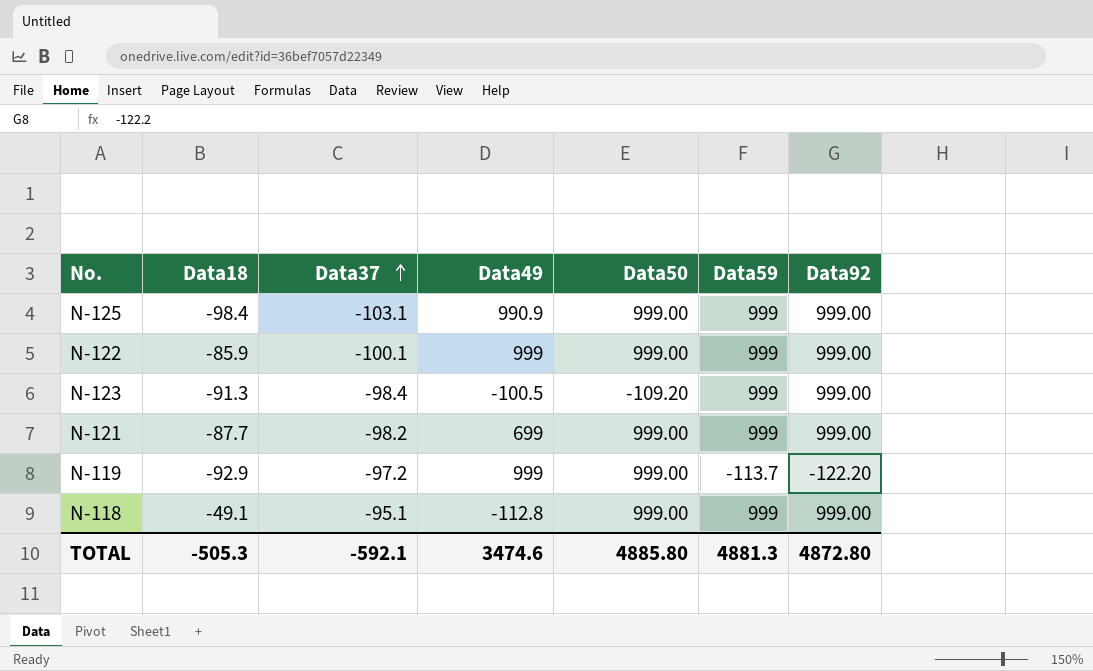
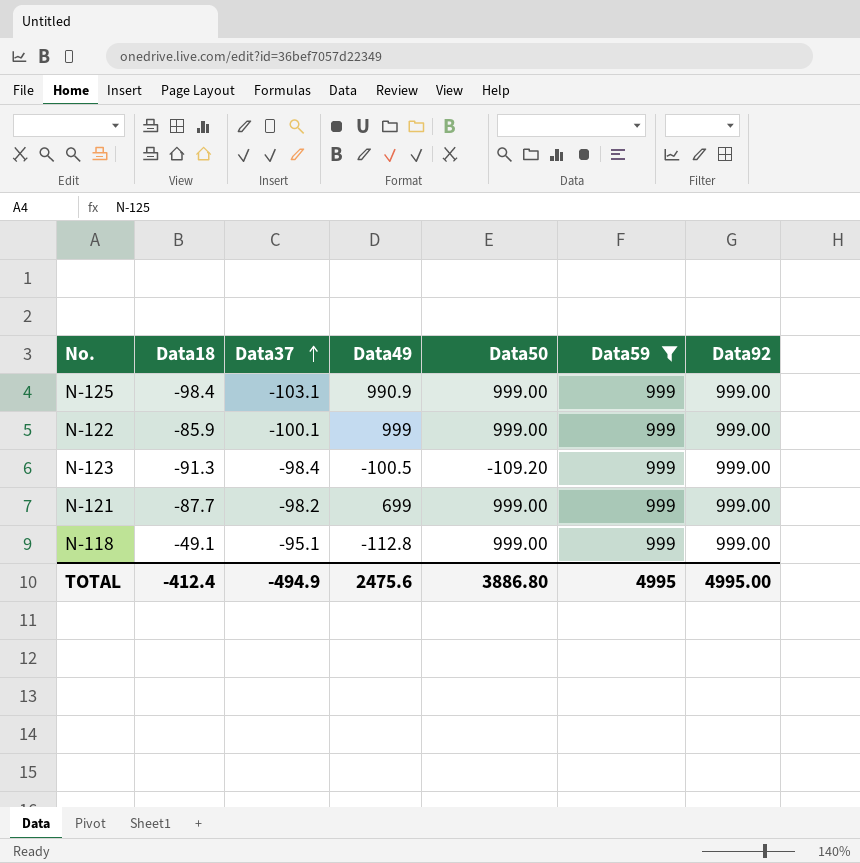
filter: none -> Data59 = 999
TOTAL | Data18: -505.3 -> -412.4
TOTAL | Data37: -592.1 -> -494.9
TOTAL | Data49: 3474.6 -> 2475.6
TOTAL | Data50: 4885.80 -> 3886.80
TOTAL | Data59: 4881.3 -> 4995
TOTAL | Data92: 4872.80 -> 4995.00

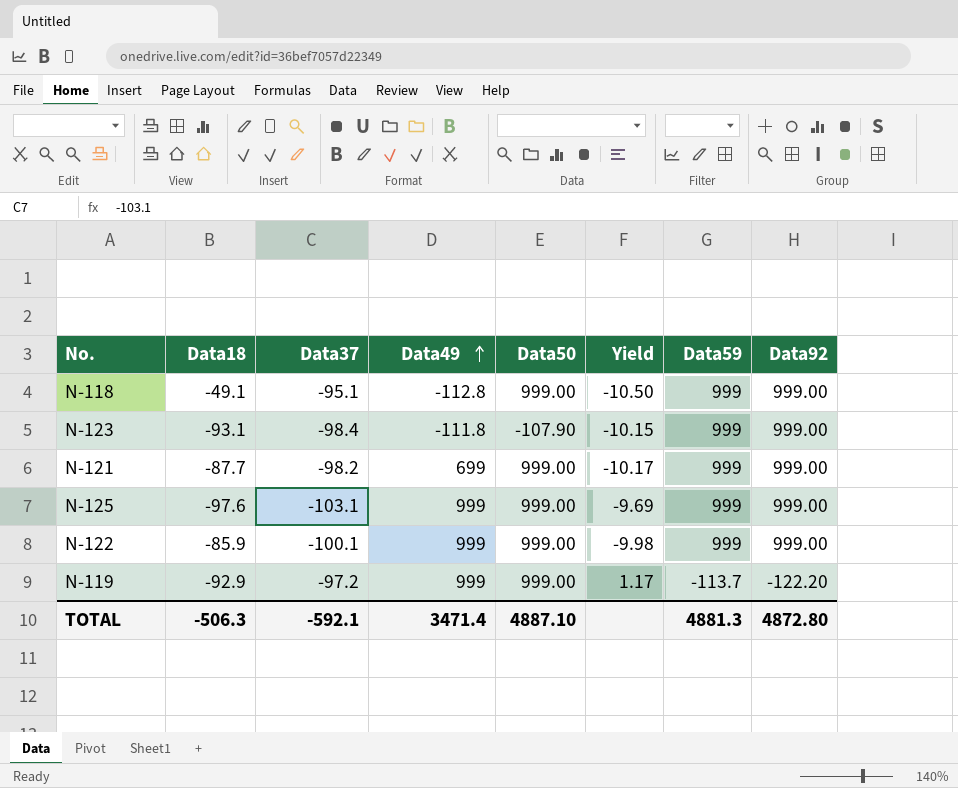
filter: Data59 = 999 -> none
row order: Data37 ascending -> Data49 ascending
column Yield | formula: none -> [Data59] / [Data37]
N-123 | Data18: -91.3 -> -93.1
N-123 | Data49: -100.5 -> -111.8
N-123 | Data50: -109.20 -> -107.90
N-125 | Data18: -98.4 -> -97.6
N-125 | Data49: 990.9 -> 999
TOTAL | Data18: -412.4 -> -506.3
TOTAL | Data37: -494.9 -> -592.1
TOTAL | Data49: 2475.6 -> 3471.4
TOTAL | Data50: 3886.80 -> 4887.10
TOTAL | Data59: 4995 -> 4881.3
TOTAL | Data92: 4995.00 -> 4872.80

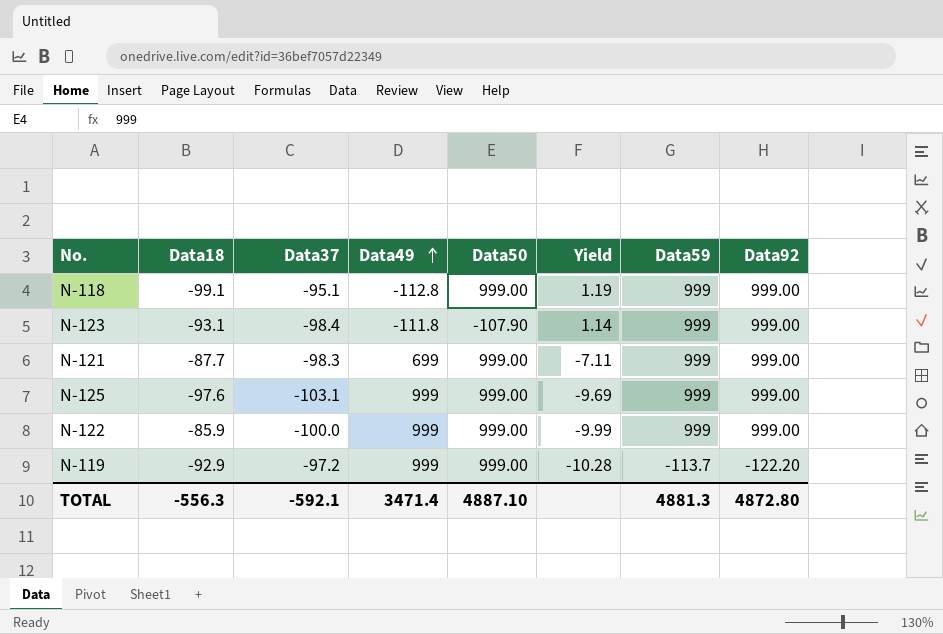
column Yield | formula: [Data59] / [Data37] -> [Data49] / [Data37]
N-118 | Data18: -49.1 -> -99.1
N-121 | Data37: -98.2 -> -98.3
N-122 | Data37: -100.1 -> -100.0
TOTAL | Data18: -506.3 -> -556.3

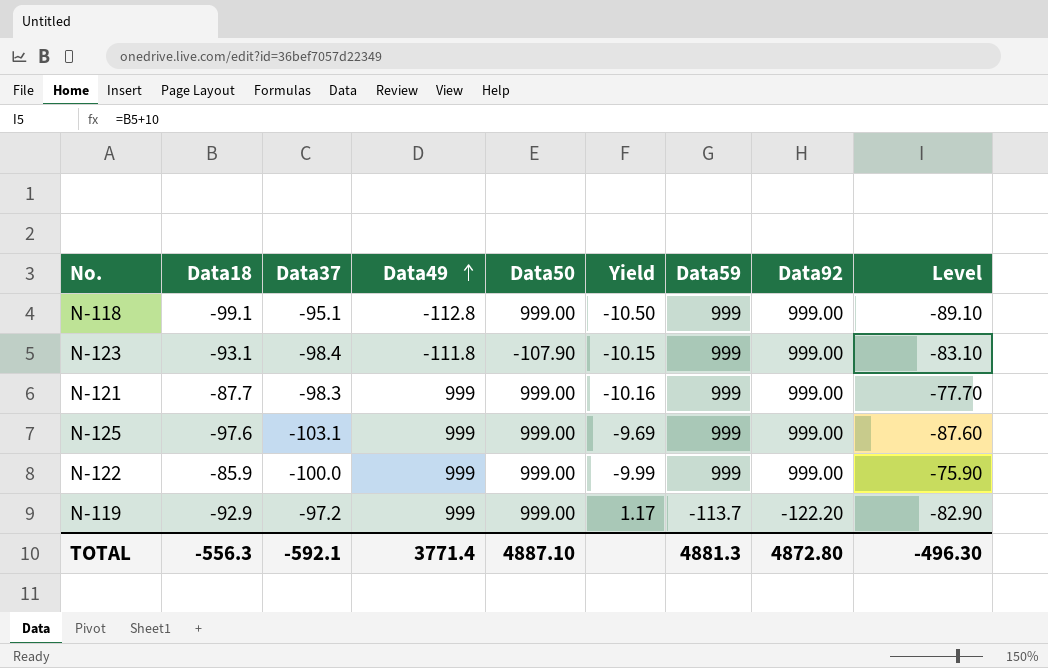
column Yield | formula: [Data49] / [Data37] -> [Data59] / [Data37]
column Level | formula: none -> [Data18] + 10
N-121 | Data49: 699 -> 999
TOTAL | Data49: 3471.4 -> 3771.4

